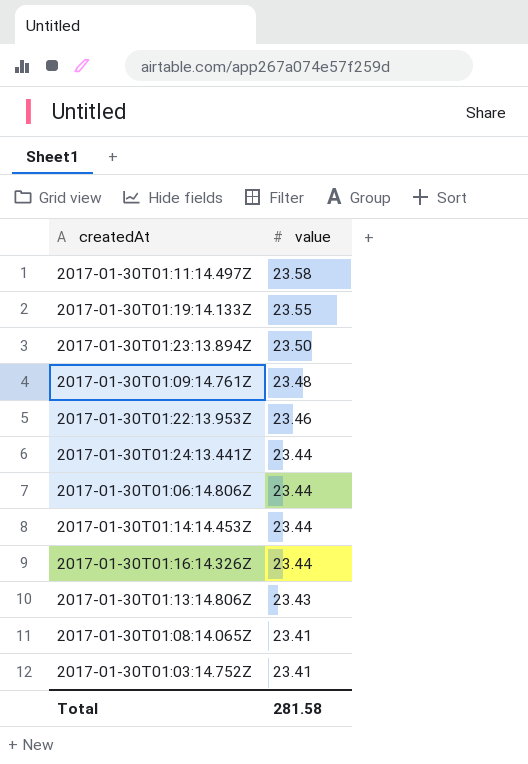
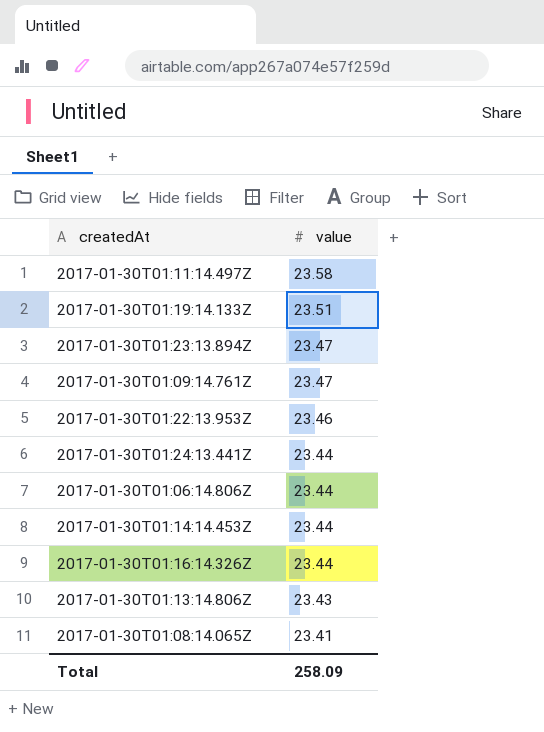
row 2017-01-30T01:03:14.752Z: 23.41 -> none
2017-01-30T01:19:14.133Z | value: 23.55 -> 23.51
2017-01-30T01:23:13.894Z | value: 23.50 -> 23.47
2017-01-30T01:09:14.761Z | value: 23.48 -> 23.47
Total | value: 281.58 -> 258.09

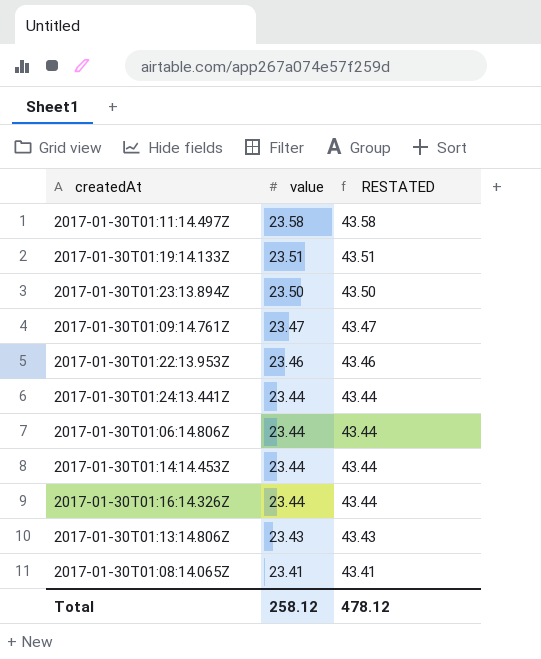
column RESTATED | formula: none -> [value] + 20
2017-01-30T01:23:13.894Z | value: 23.47 -> 23.50
Total | value: 258.09 -> 258.12

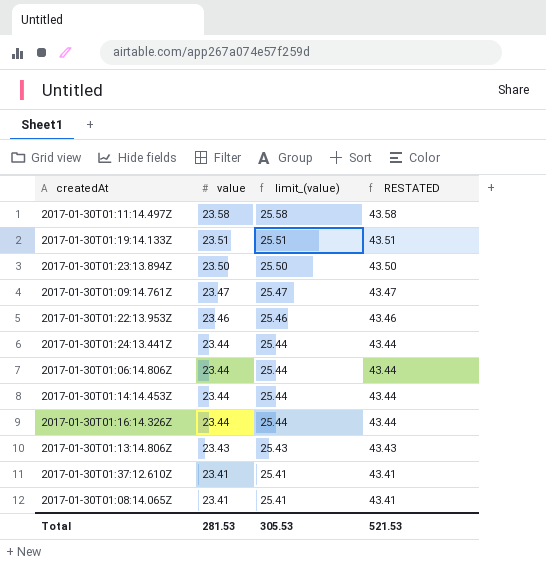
column limit_(value) | formula: none -> [value] + 2
row 2017-01-30T01:37:12.610Z: none -> 23.41 | 25.41 | 43.41
Total | value: 258.12 -> 281.53
Total | RESTATED: 478.12 -> 521.53

